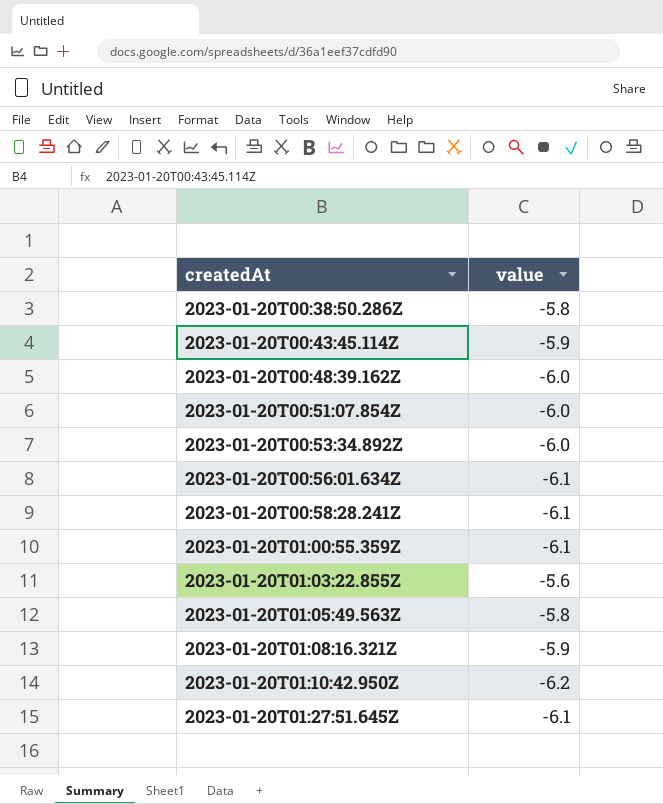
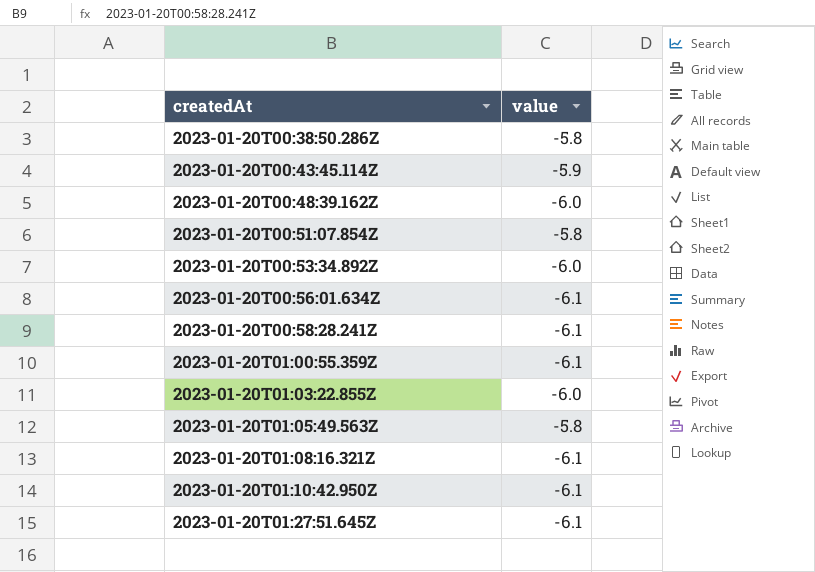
2023-01-20T00:51:07.854Z | value: -6.0 -> -5.8
2023-01-20T01:03:22.855Z | value: -5.6 -> -6.0
2023-01-20T01:08:16.321Z | value: -5.9 -> -6.1
2023-01-20T01:10:42.950Z | value: -6.2 -> -6.1

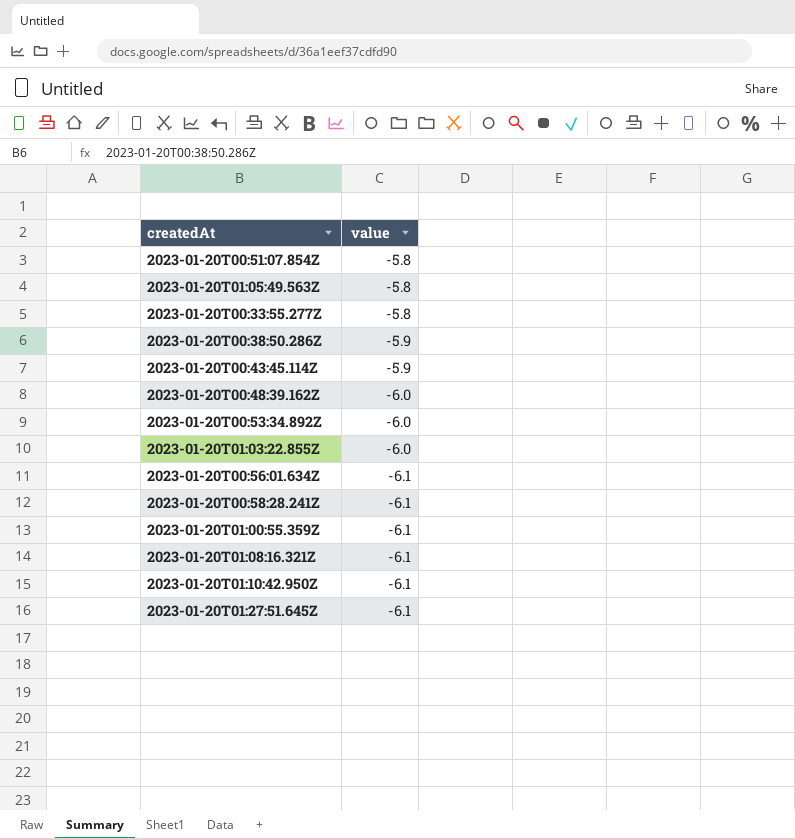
row order: createdAt ascending -> value descending
row 2023-01-20T00:33:55.277Z: none -> -5.8
2023-01-20T00:38:50.286Z | value: -5.8 -> -5.9

